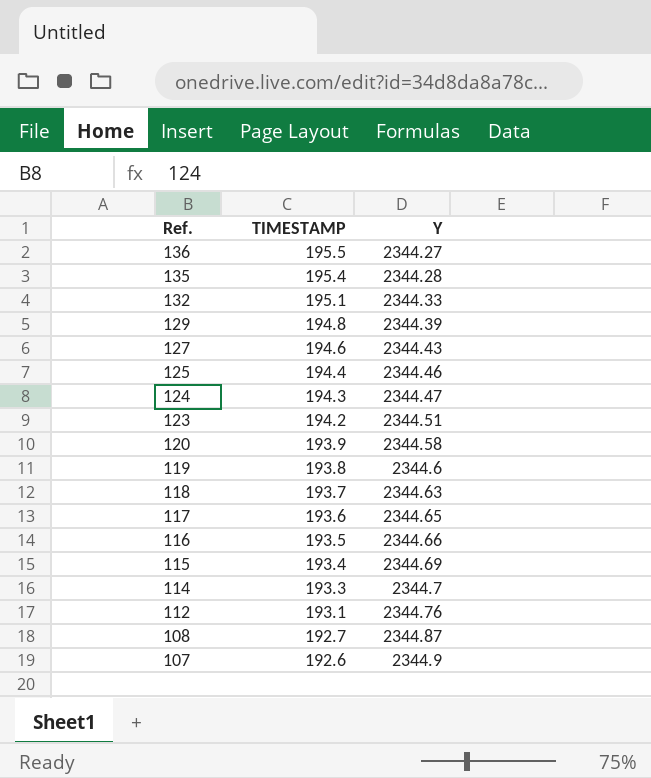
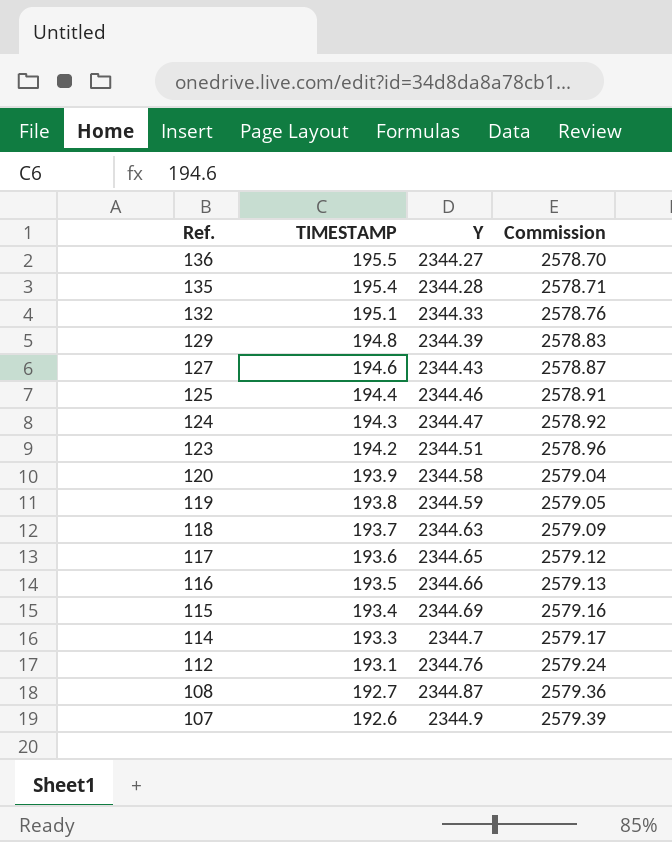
column Commission | formula: none -> [Y] * 1.1
119 | Y: 2344.6 -> 2344.59

